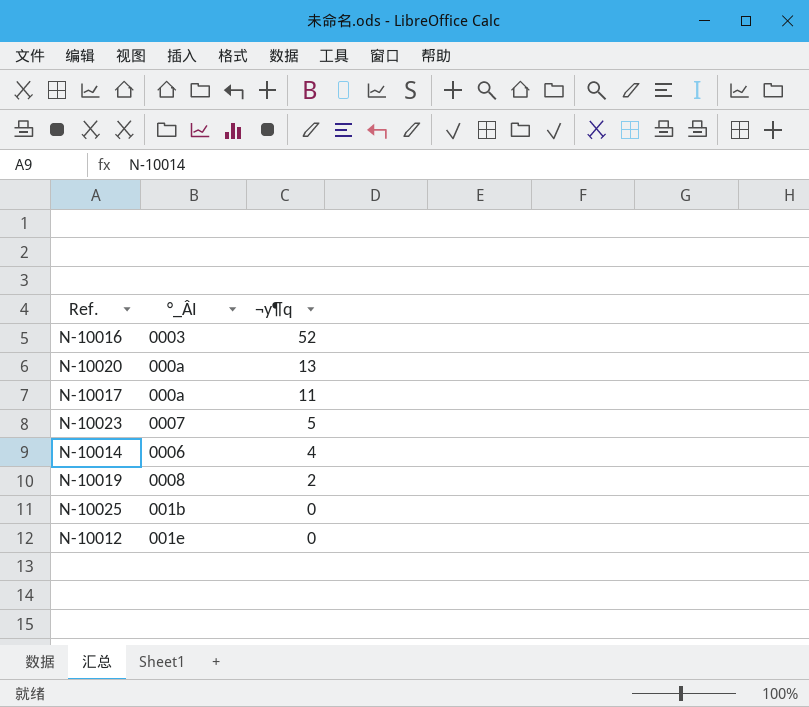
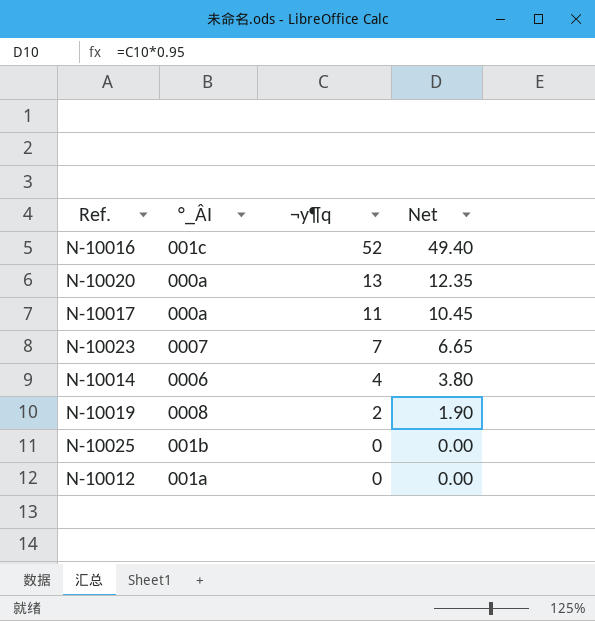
column Net | formula: none -> [¬y¶q] * 0.95
N-10016 | °_ÂI: 0003 -> 001c
N-10023 | ¬y¶q: 5 -> 7
N-10012 | °_ÂI: 001e -> 001a

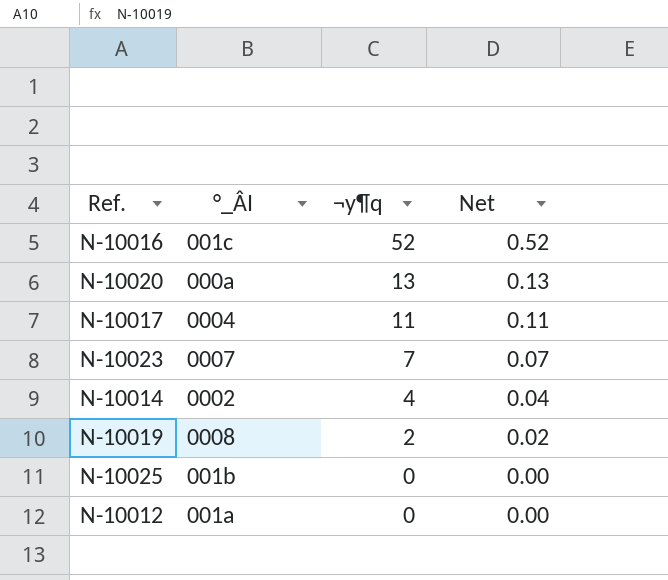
column Net | formula: [¬y¶q] * 0.95 -> [¬y¶q] * 0.01
N-10017 | °_ÂI: 000a -> 0004
N-10014 | °_ÂI: 0006 -> 0002

